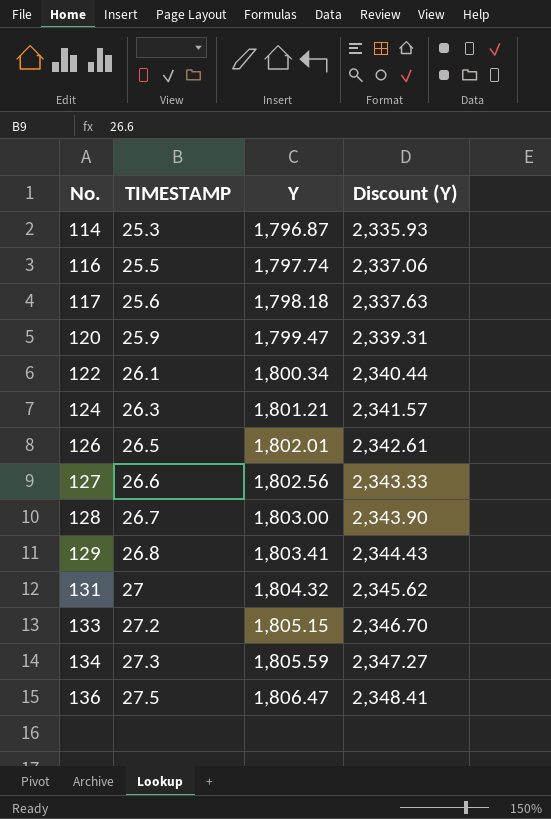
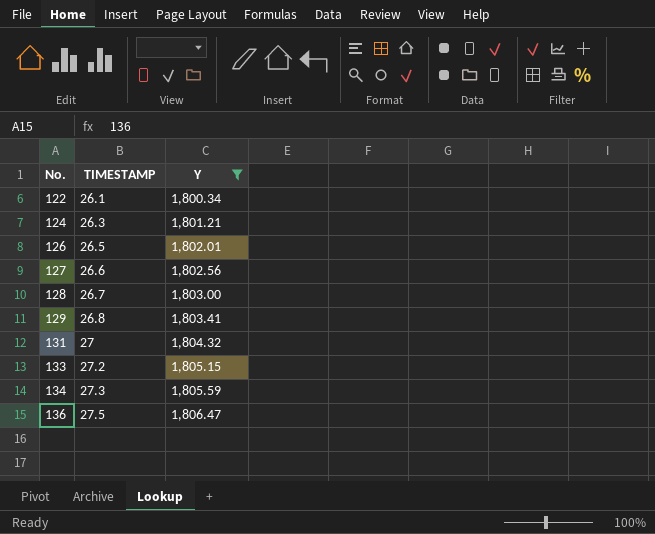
filter: none -> Y >= 1,800.34
column Discount (Y) | formula: [Y] * 1.3 -> none

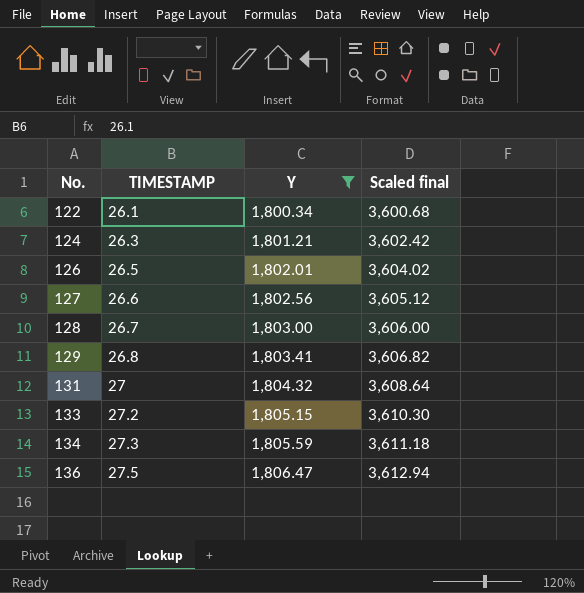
column Scaled final | formula: none -> [Y] * 2

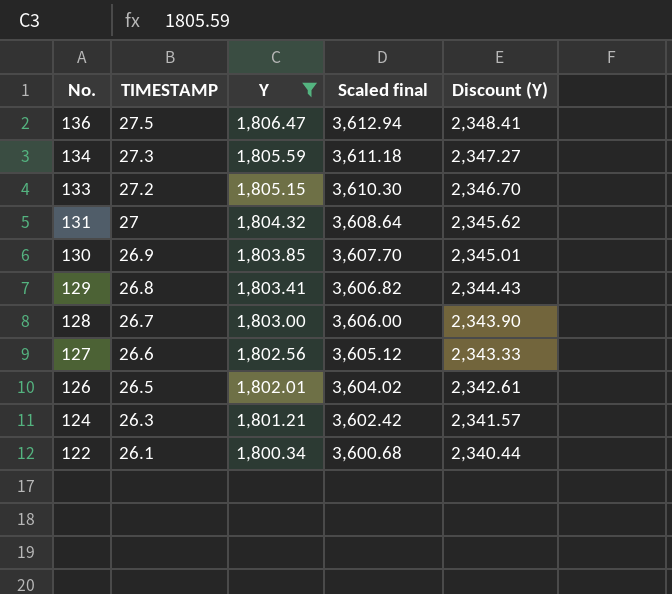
row order: No. ascending -> No. descending
column Discount (Y) | formula: none -> [Y] * 1.3
row 130: none -> 26.9 | 1,803.85 | 3,607.70 | 2,345.01

